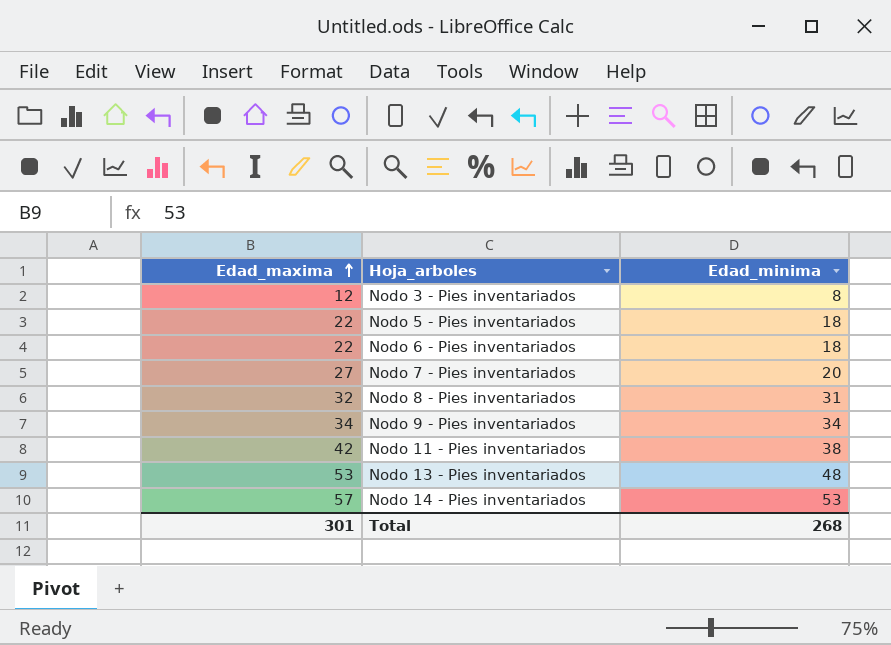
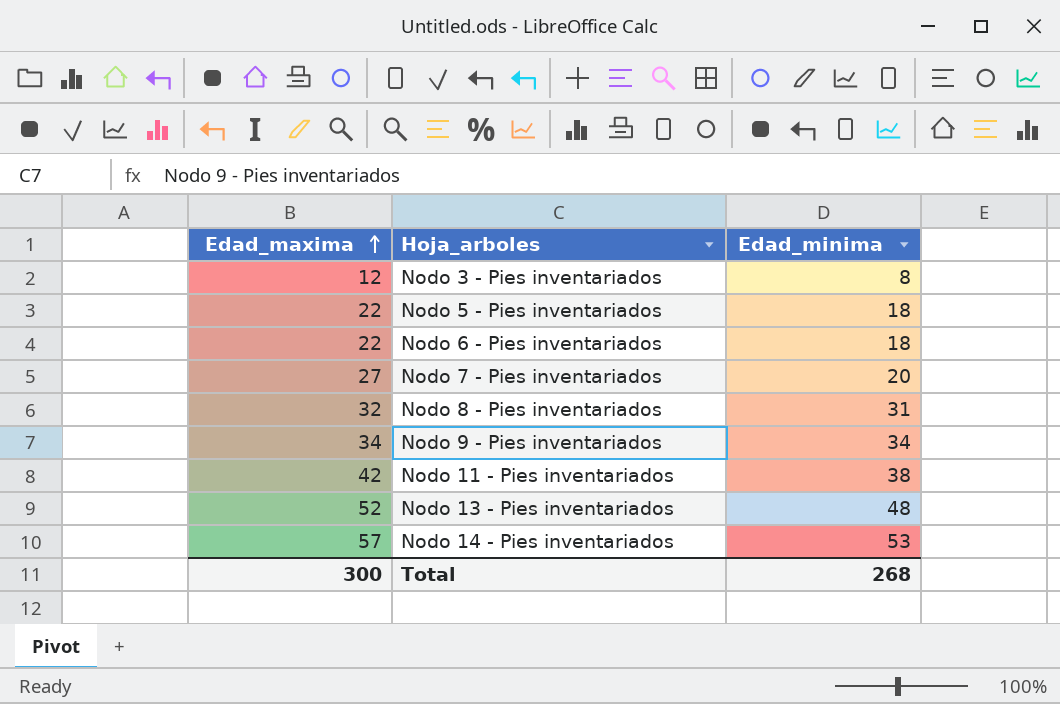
Nodo 13 - Pies inventariados | Edad_maxima: 53 -> 52
Total | Edad_maxima: 301 -> 300

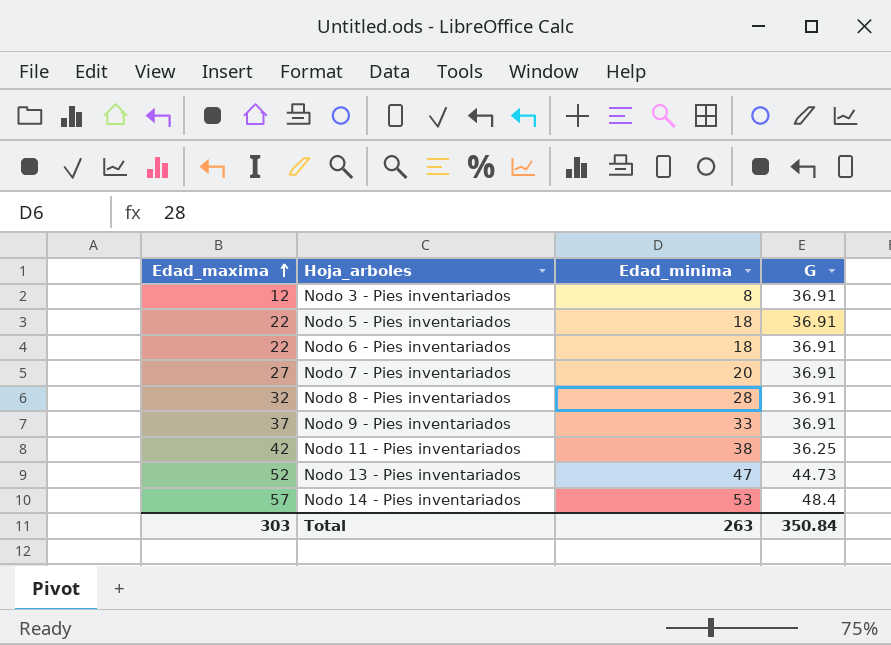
column G | position: none -> 4
Nodo 8 - Pies inventariados | Edad_minima: 31 -> 28
Nodo 9 - Pies inventariados | Edad_maxima: 34 -> 37
Nodo 9 - Pies inventariados | Edad_minima: 34 -> 33
Nodo 13 - Pies inventariados | Edad_minima: 48 -> 47
Total | Edad_maxima: 300 -> 303
Total | Edad_minima: 268 -> 263

